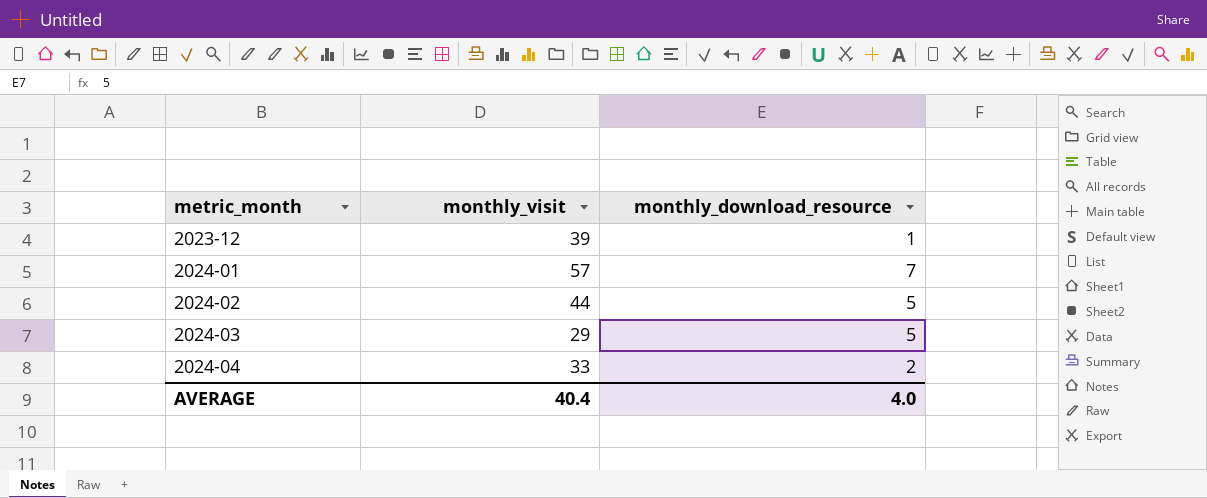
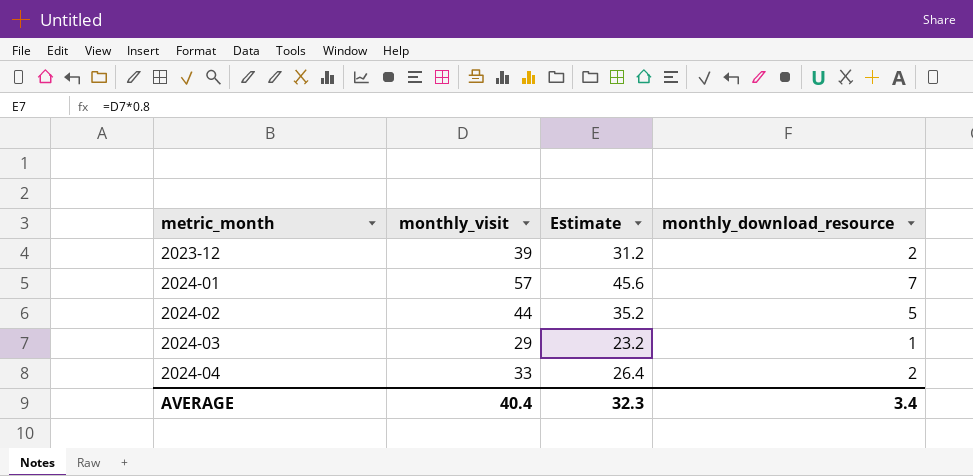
column Estimate | formula: none -> [monthly_visit] * 0.8
2023-12 | monthly_download_resource: 1 -> 2
2024-03 | monthly_download_resource: 5 -> 1
AVERAGE | monthly_download_resource: 4.0 -> 3.4

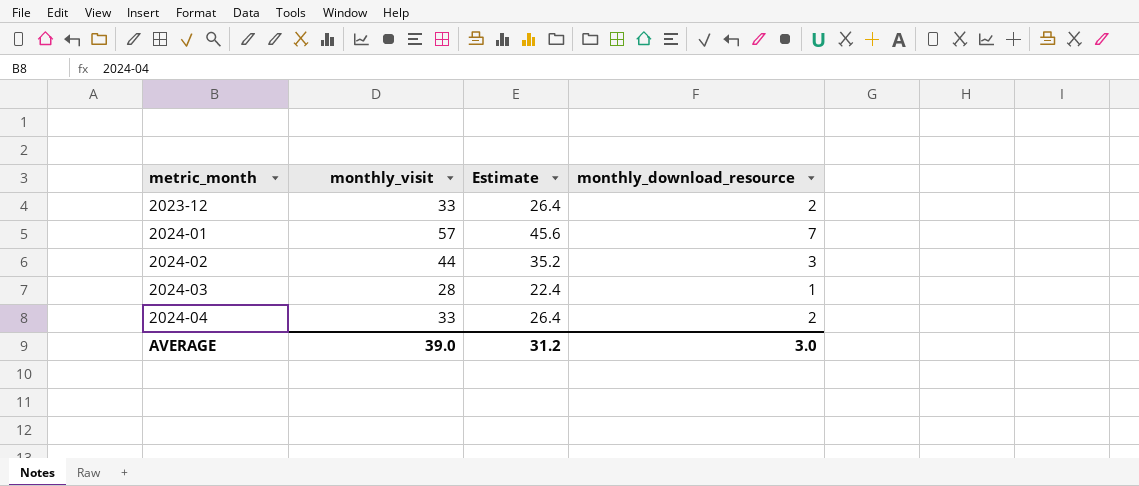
2023-12 | monthly_visit: 39 -> 33
2023-12 | Estimate: 31.2 -> 26.4
2024-02 | monthly_download_resource: 5 -> 3
2024-03 | monthly_visit: 29 -> 28
2024-03 | Estimate: 23.2 -> 22.4
AVERAGE | monthly_visit: 40.4 -> 39.0
AVERAGE | Estimate: 32.3 -> 31.2
AVERAGE | monthly_download_resource: 3.4 -> 3.0

